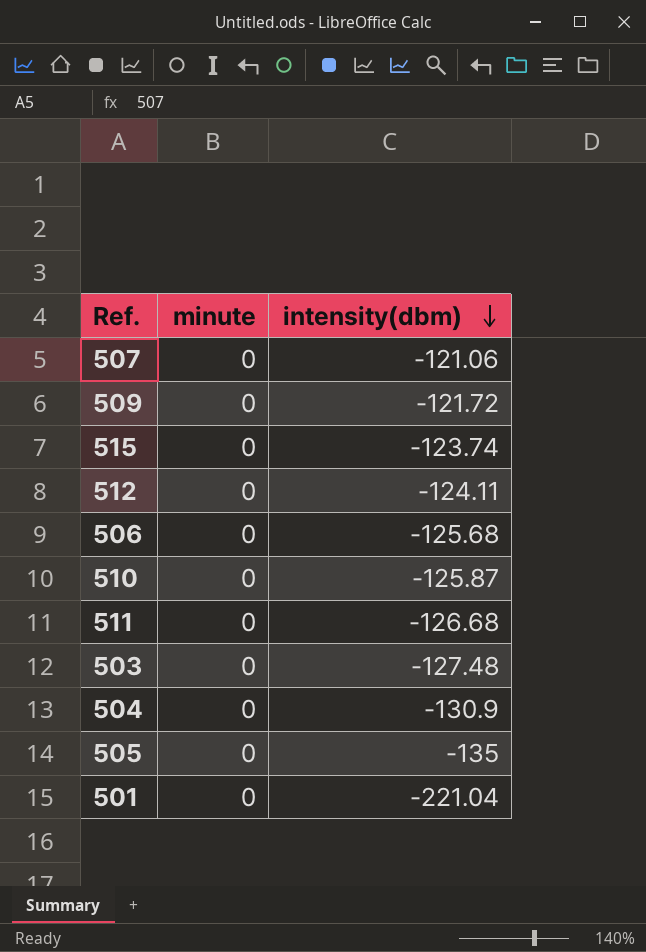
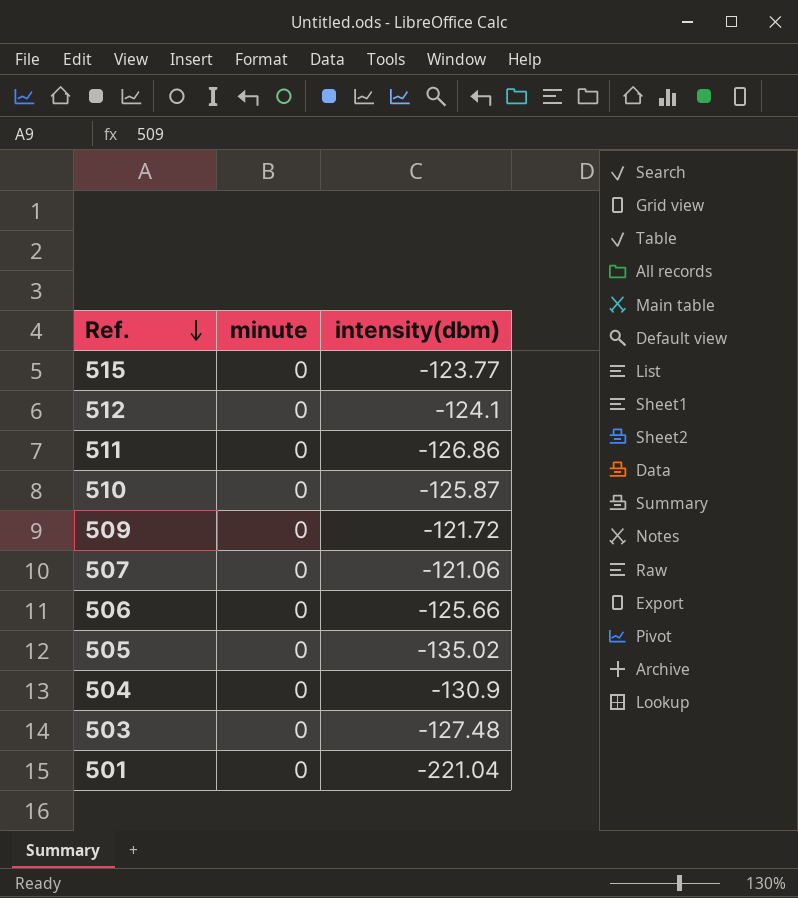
row order: intensity(dbm) descending -> Ref. descending
515 | intensity(dbm): -123.74 -> -123.77
512 | intensity(dbm): -124.11 -> -124.1
511 | intensity(dbm): -126.68 -> -126.86
506 | intensity(dbm): -125.68 -> -125.66
505 | intensity(dbm): -135 -> -135.02

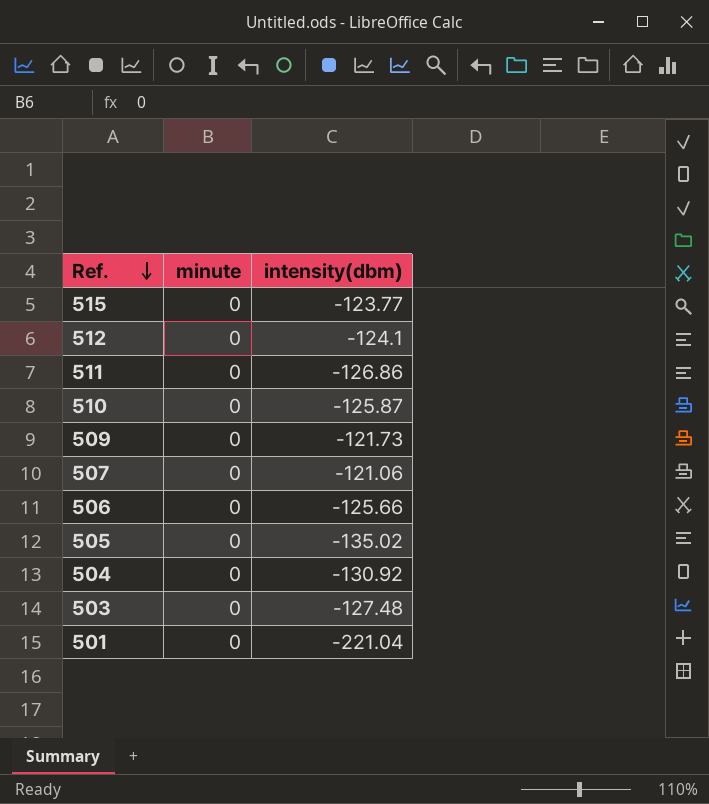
509 | intensity(dbm): -121.72 -> -121.73
504 | intensity(dbm): -130.9 -> -130.92

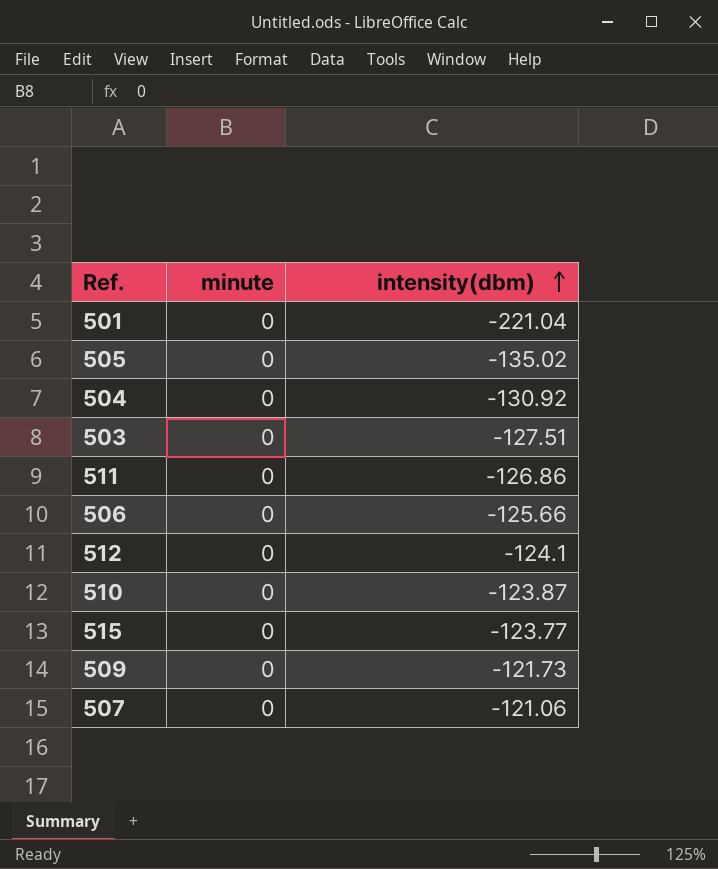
row order: Ref. descending -> intensity(dbm) ascending
503 | intensity(dbm): -127.48 -> -127.51
510 | intensity(dbm): -125.87 -> -123.87

